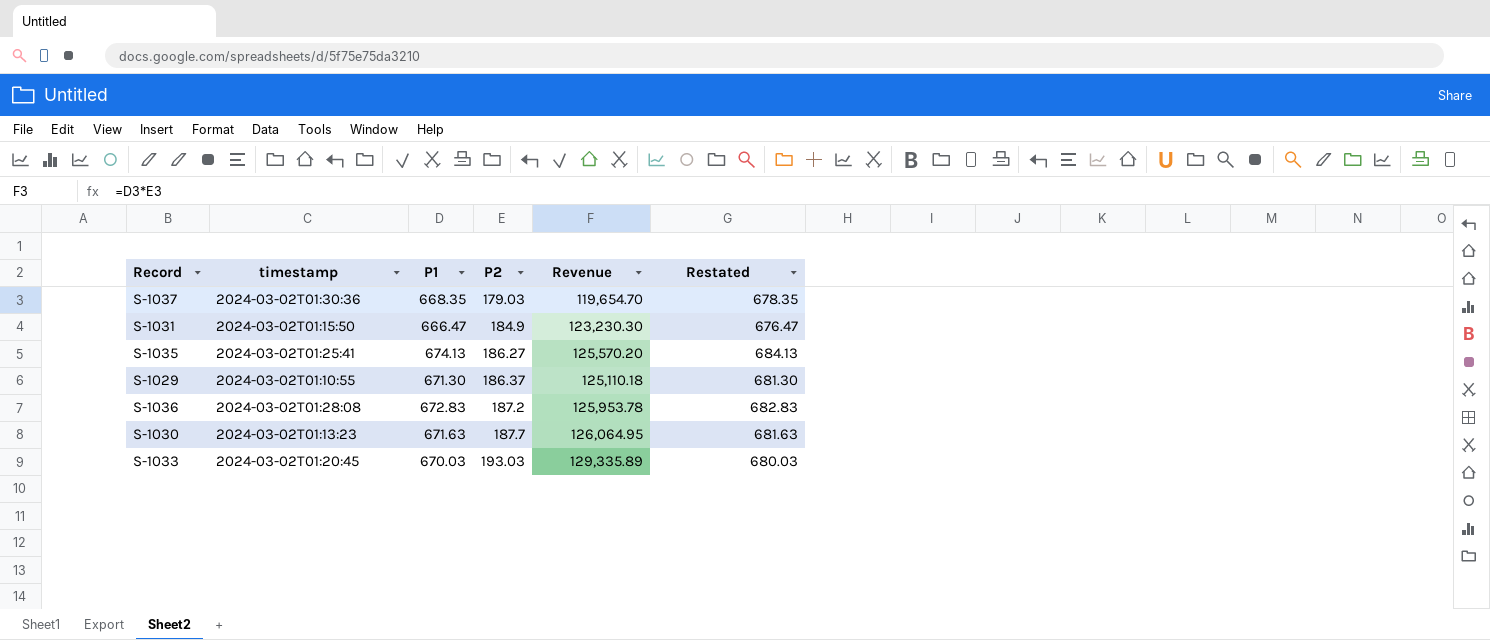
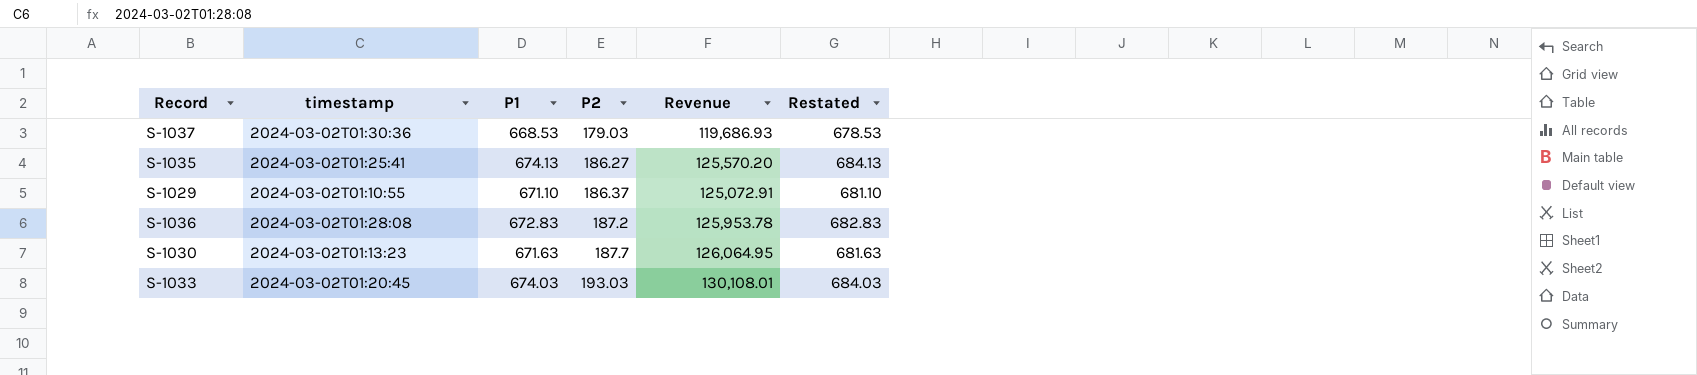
row S-1031: 2024-03-02T01:15:50 | 666.47 | 184.9 | 123,230.30 | 676.47 -> none
S-1037 | P1: 668.35 -> 668.53
S-1037 | Revenue: 119,654.70 -> 119,686.93
S-1037 | Restated: 678.35 -> 678.53
S-1029 | P1: 671.30 -> 671.10
S-1029 | Revenue: 125,110.18 -> 125,072.91
S-1029 | Restated: 681.30 -> 681.10
S-1033 | P1: 670.03 -> 674.03
S-1033 | Revenue: 129,335.89 -> 130,108.01
S-1033 | Restated: 680.03 -> 684.03

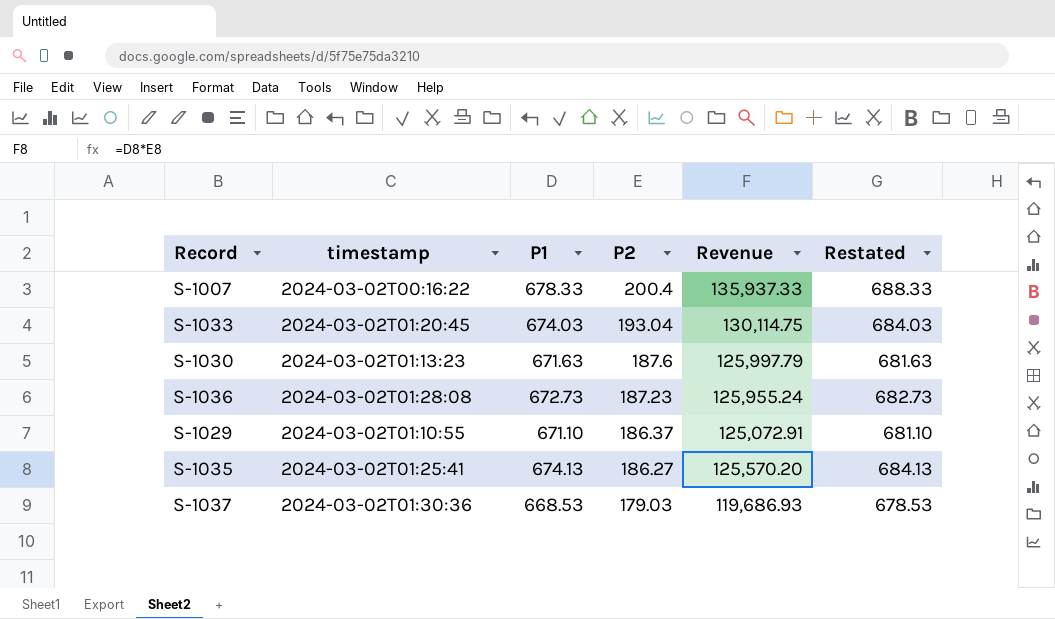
row order: P2 ascending -> P2 descending
row S-1007: none -> 2024-03-02T00:16:22 | 678.33 | 200.4 | 135,937.33 | 688.33
S-1033 | P2: 193.03 -> 193.04
S-1033 | Revenue: 130,108.01 -> 130,114.75
S-1030 | P2: 187.7 -> 187.6
S-1030 | Revenue: 126,064.95 -> 125,997.79
S-1036 | P1: 672.83 -> 672.73
S-1036 | P2: 187.2 -> 187.23
S-1036 | Revenue: 125,953.78 -> 125,955.24
S-1036 | Restated: 682.83 -> 682.73

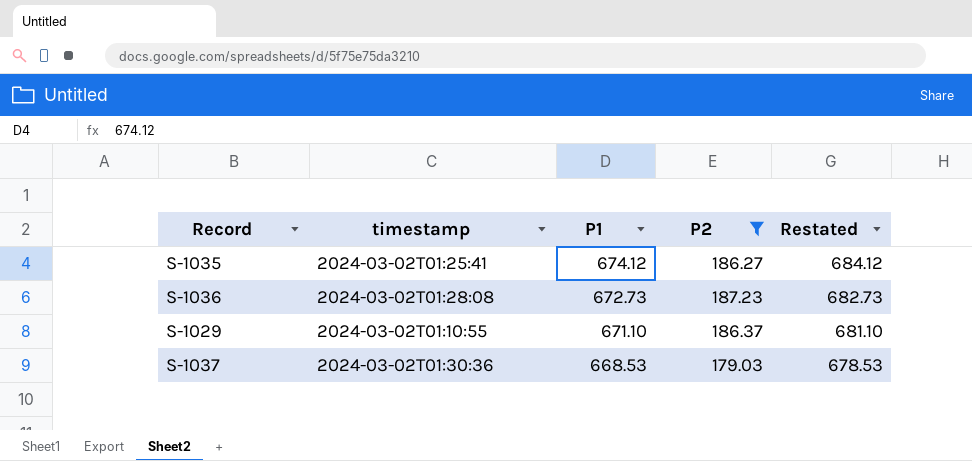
filter: none -> P2 <= 187.23
row order: P2 descending -> P1 descending
column Revenue | formula: [P1] * [P2] -> none
S-1035 | P1: 674.13 -> 674.12
S-1035 | Restated: 684.13 -> 684.12

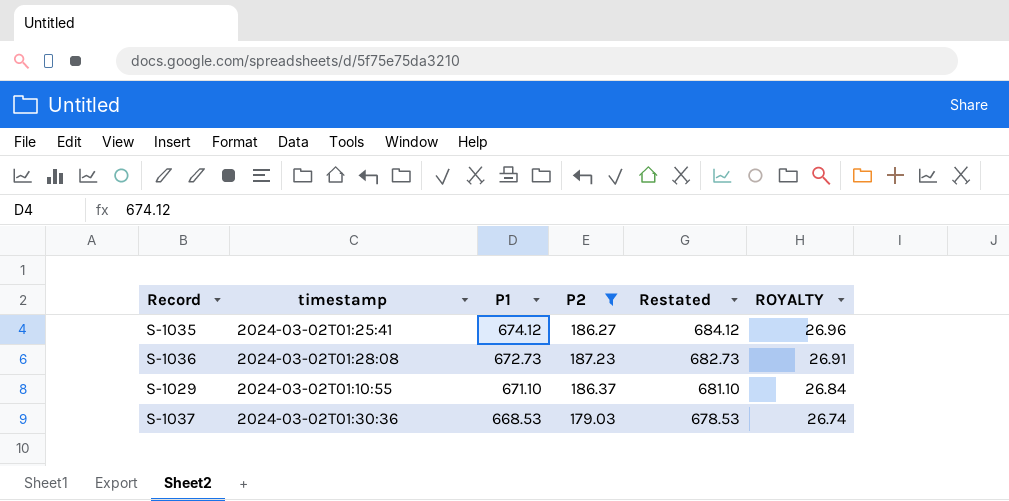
column ROYALTY | formula: none -> [P1] * 0.04

